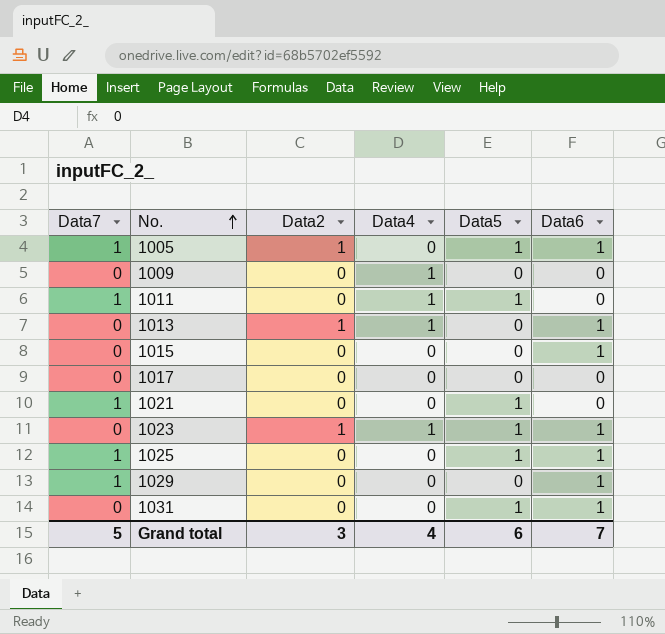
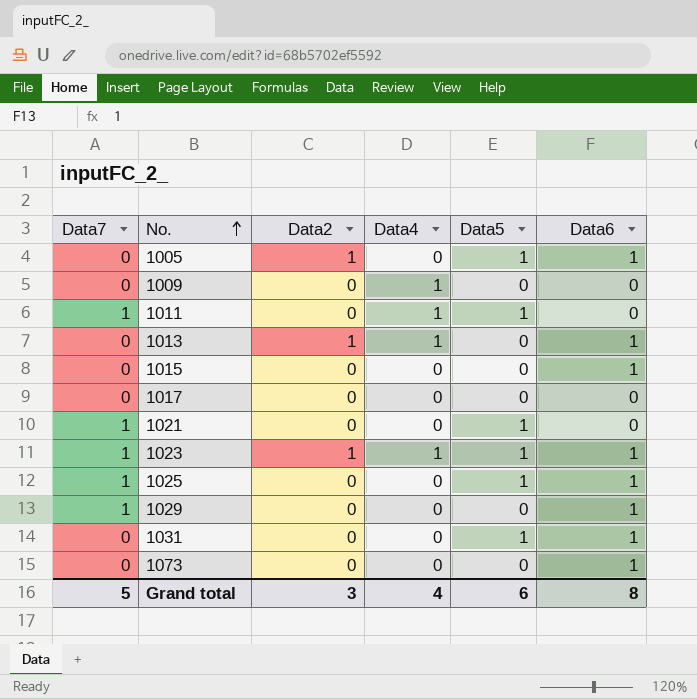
1005 | Data7: 1 -> 0
1023 | Data7: 0 -> 1
row 1073: none -> 0 | 0 | 0 | 0 | 1
Grand total | Data6: 7 -> 8

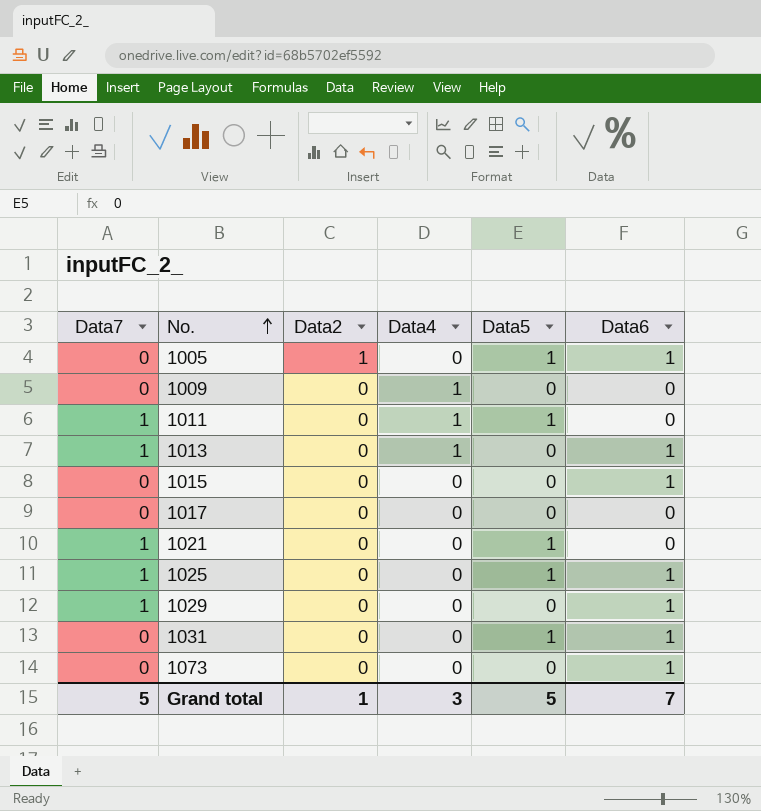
row 1023: 1 | 1 | 1 | 1 | 1 -> none
1013 | Data7: 0 -> 1
1013 | Data2: 1 -> 0
Grand total | Data2: 3 -> 1
Grand total | Data4: 4 -> 3
Grand total | Data5: 6 -> 5
Grand total | Data6: 8 -> 7

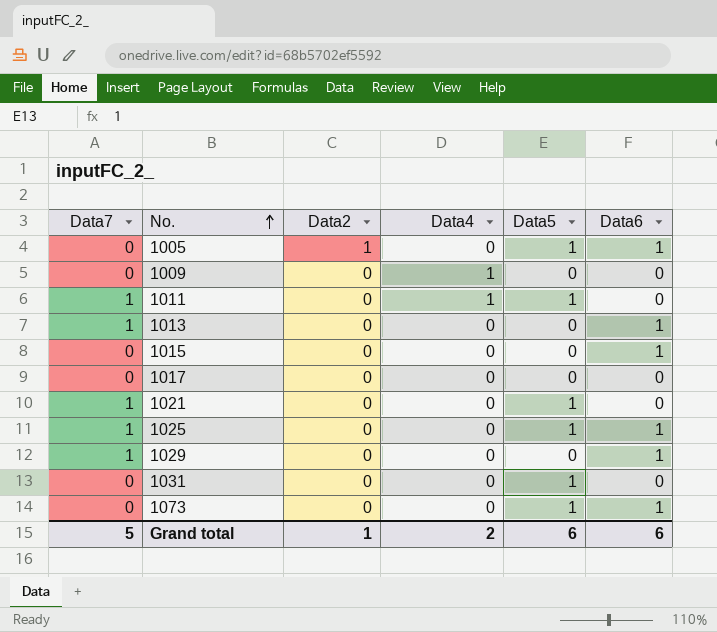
1013 | Data4: 1 -> 0
1031 | Data6: 1 -> 0
1073 | Data5: 0 -> 1
Grand total | Data4: 3 -> 2
Grand total | Data5: 5 -> 6
Grand total | Data6: 7 -> 6

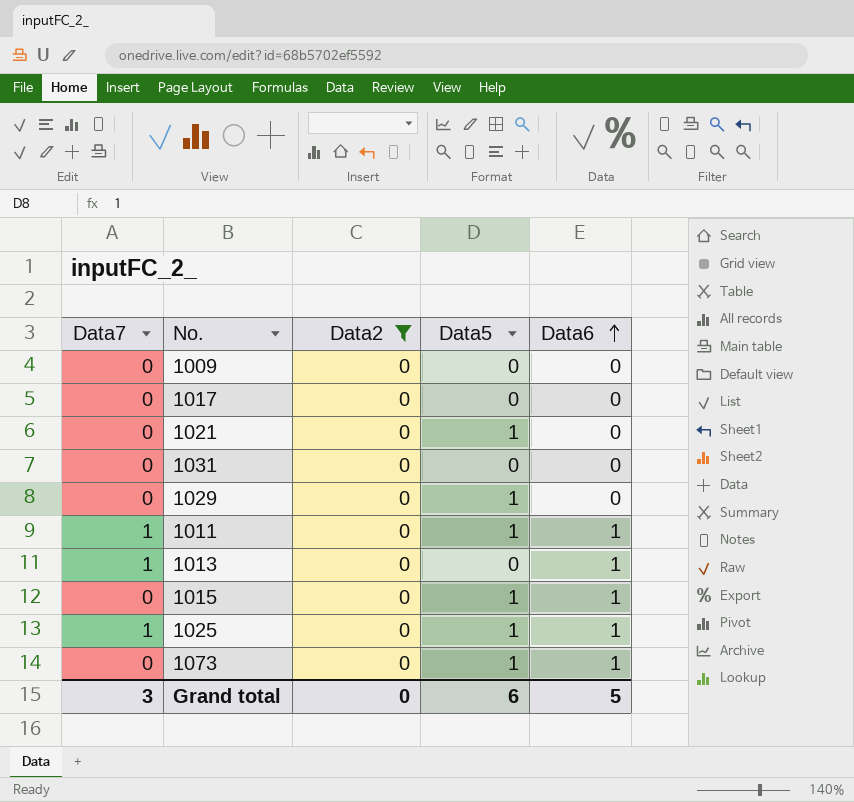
filter: none -> Data2 = 0
row order: No. ascending -> Data6 ascending
column Data4 | position: 4 -> none
1021 | Data7: 1 -> 0
1031 | Data5: 1 -> 0
1029 | Data7: 1 -> 0
1029 | Data5: 0 -> 1
1029 | Data6: 1 -> 0
1011 | Data6: 0 -> 1
1015 | Data5: 0 -> 1
Grand total | Data7: 5 -> 3
Grand total | Data2: 1 -> 0
Grand total | Data6: 6 -> 5

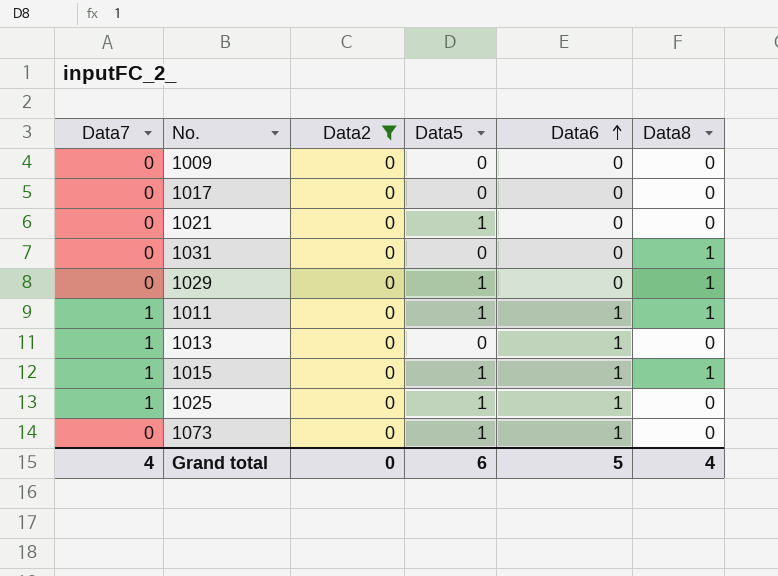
column Data8 | position: none -> 6
1015 | Data7: 0 -> 1
Grand total | Data7: 3 -> 4

